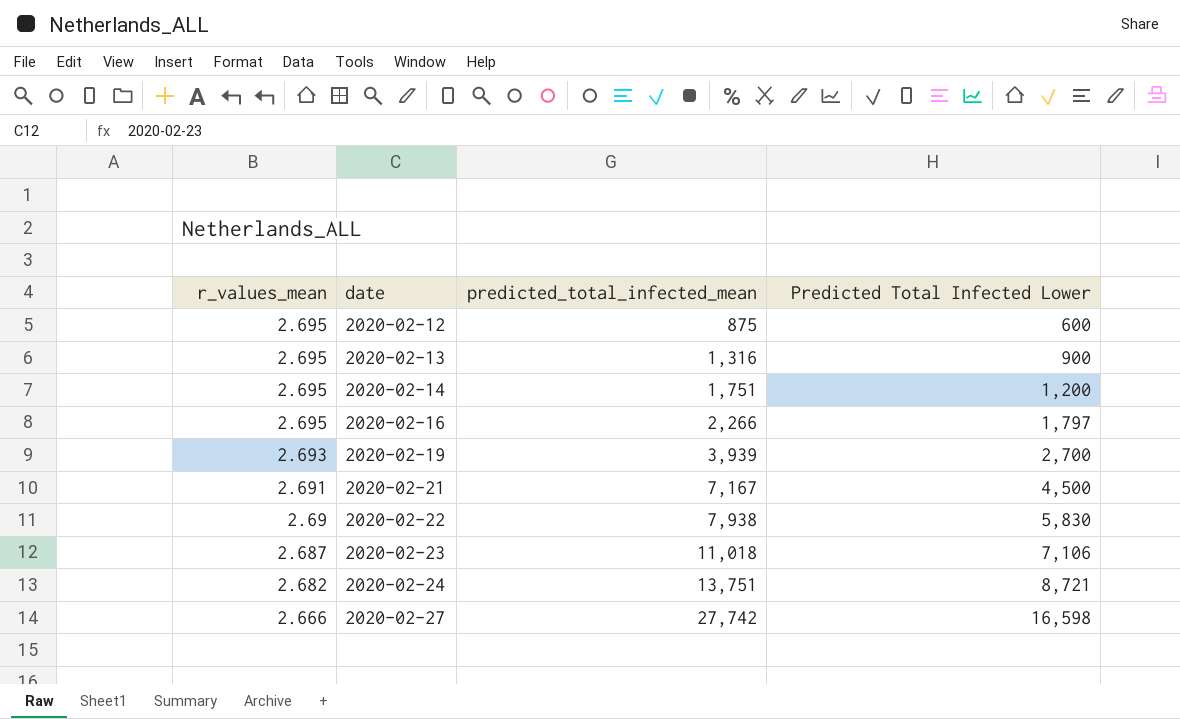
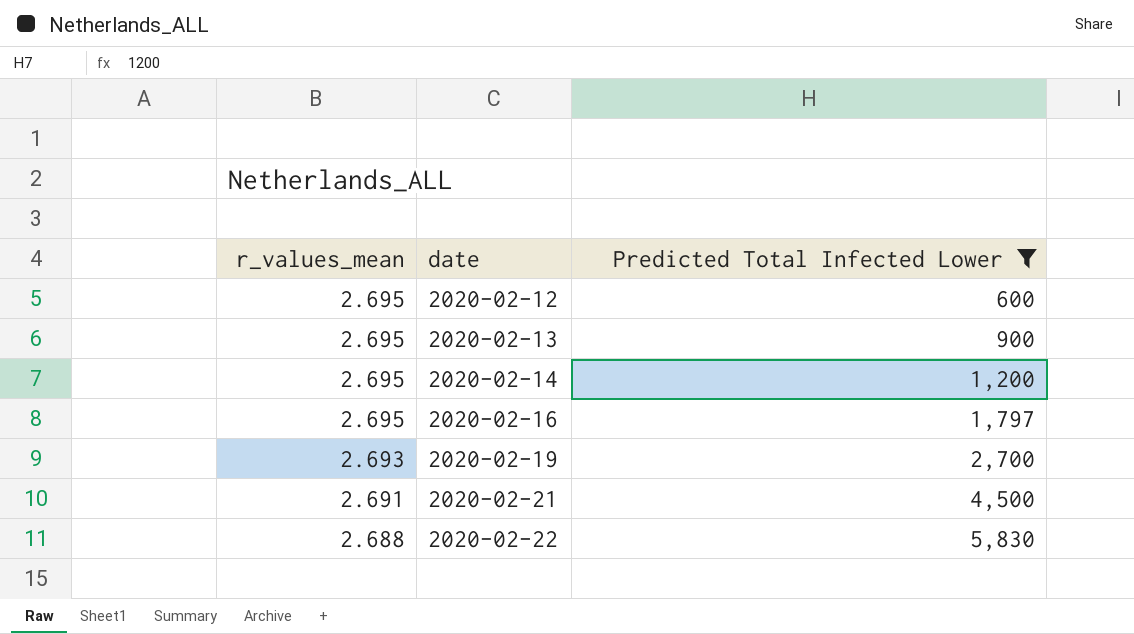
filter: none -> Predicted Total Infected Lower <= 5,830
column predicted_total_infected_mean | position: 3 -> none
2020-02-22 | r_values_mean: 2.69 -> 2.688

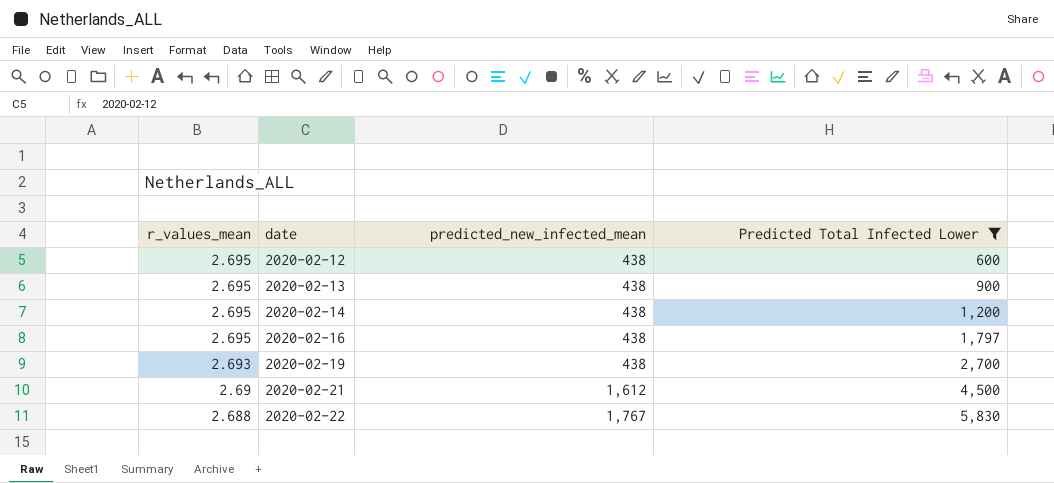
column predicted_new_infected_mean | position: none -> 3
2020-02-21 | r_values_mean: 2.691 -> 2.69

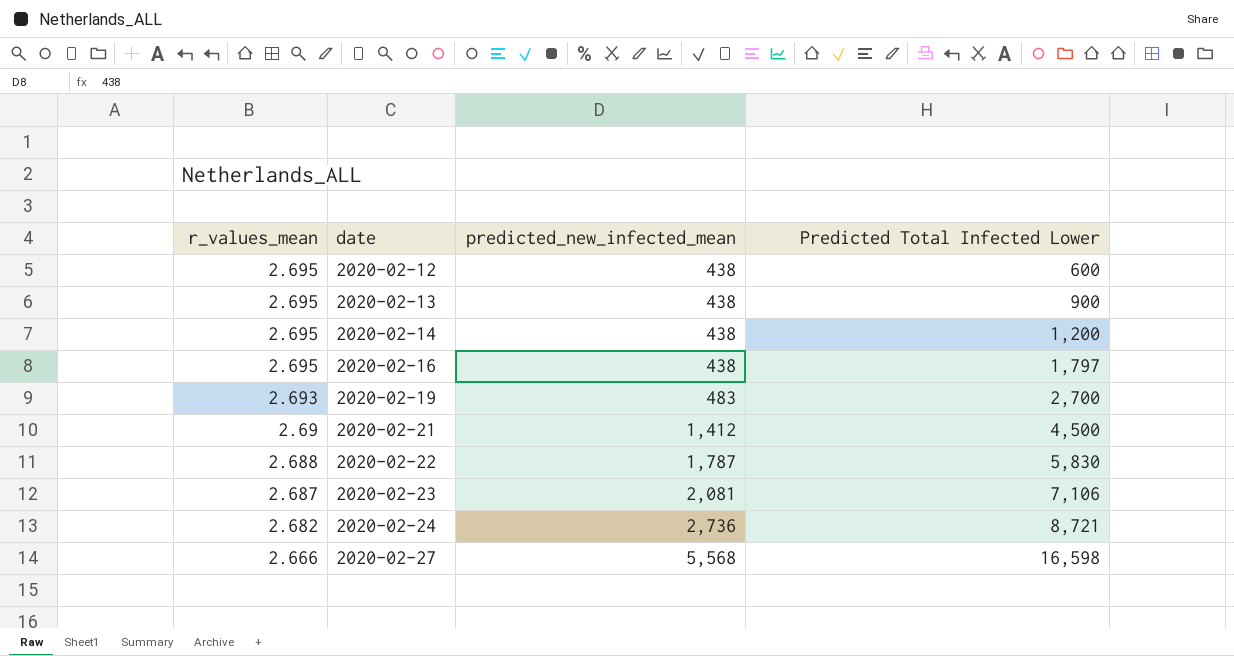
filter: Predicted Total Infected Lower <= 5,830 -> none
2020-02-19 | predicted_new_infected_mean: 438 -> 483
2020-02-21 | predicted_new_infected_mean: 1,612 -> 1,412
2020-02-22 | predicted_new_infected_mean: 1,767 -> 1,787

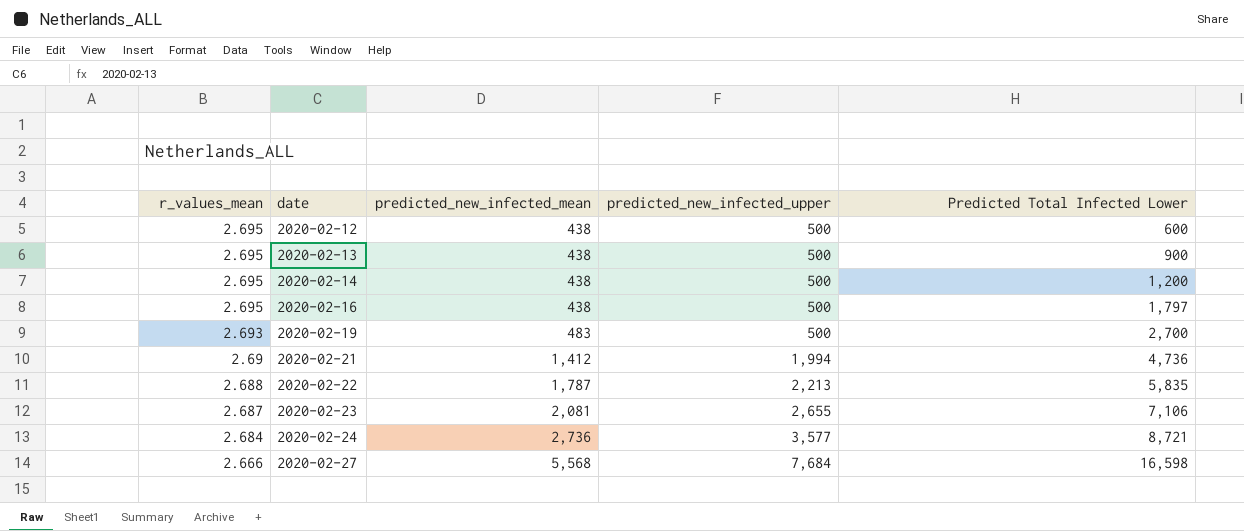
column predicted_new_infected_upper | position: none -> 4
2020-02-21 | Predicted Total Infected Lower: 4,500 -> 4,736
2020-02-22 | Predicted Total Infected Lower: 5,830 -> 5,835
2020-02-24 | r_values_mean: 2.682 -> 2.684

